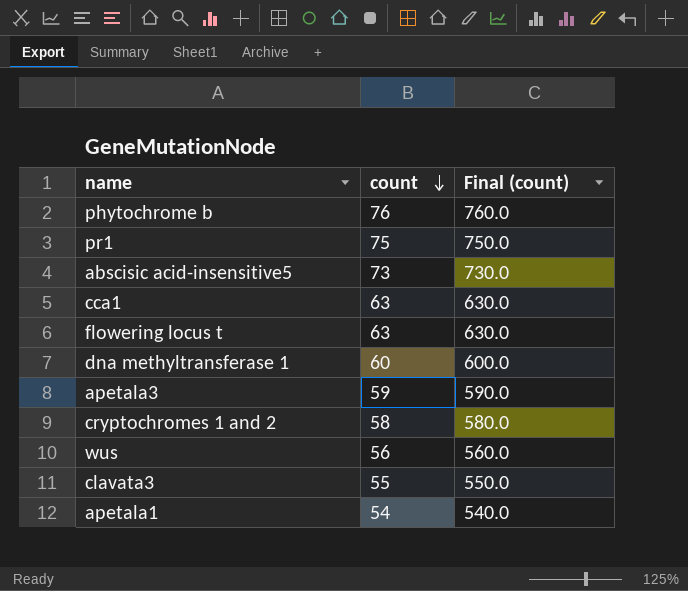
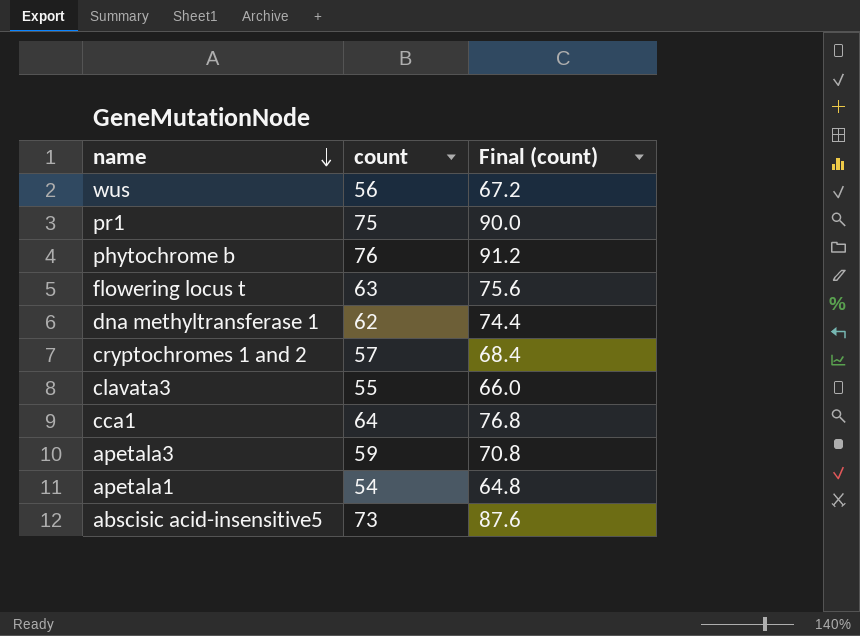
row order: count descending -> name descending
column Final (count) | formula: [count] * 10 -> [count] * 1.2
dna methyltransferase 1 | count: 60 -> 62
cryptochromes 1 and 2 | count: 58 -> 57
cca1 | count: 63 -> 64

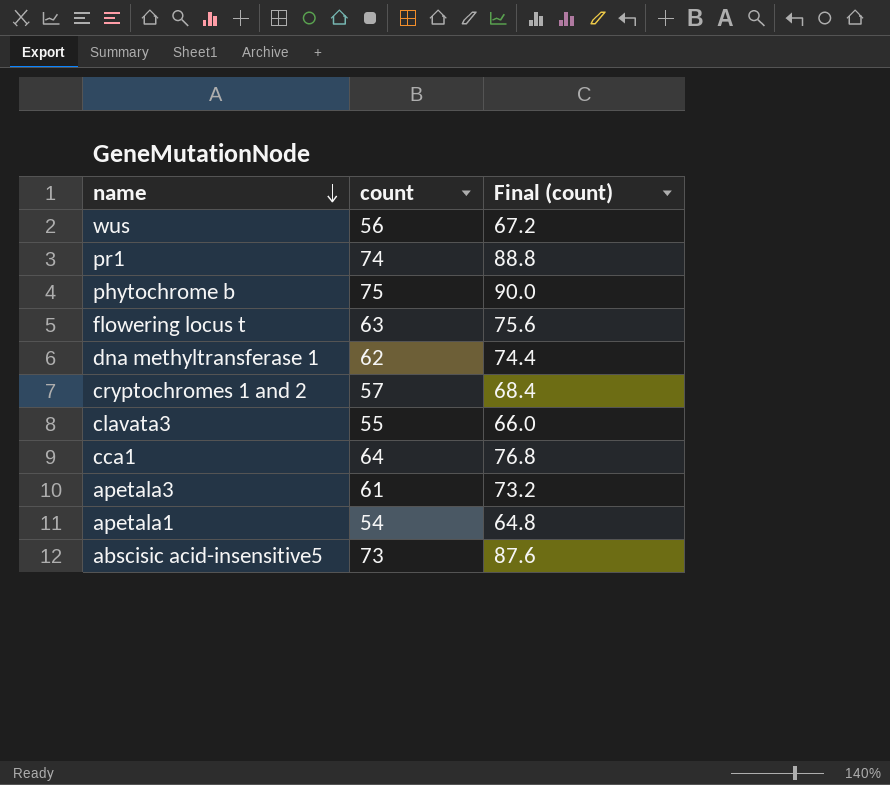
pr1 | count: 75 -> 74
pr1 | Final (count): 90.0 -> 88.8
phytochrome b | count: 76 -> 75
phytochrome b | Final (count): 91.2 -> 90.0
apetala3 | count: 59 -> 61
apetala3 | Final (count): 70.8 -> 73.2

